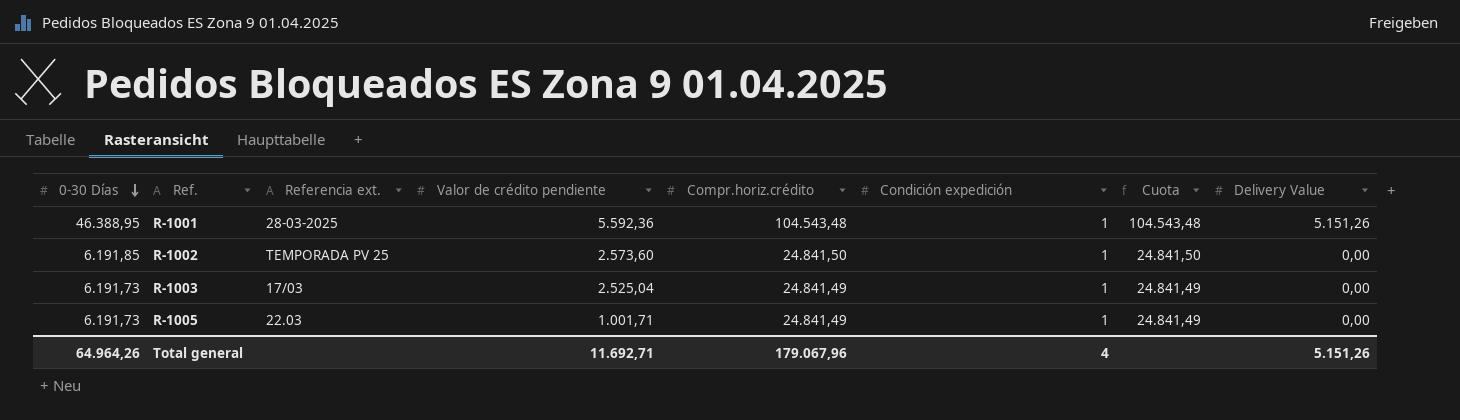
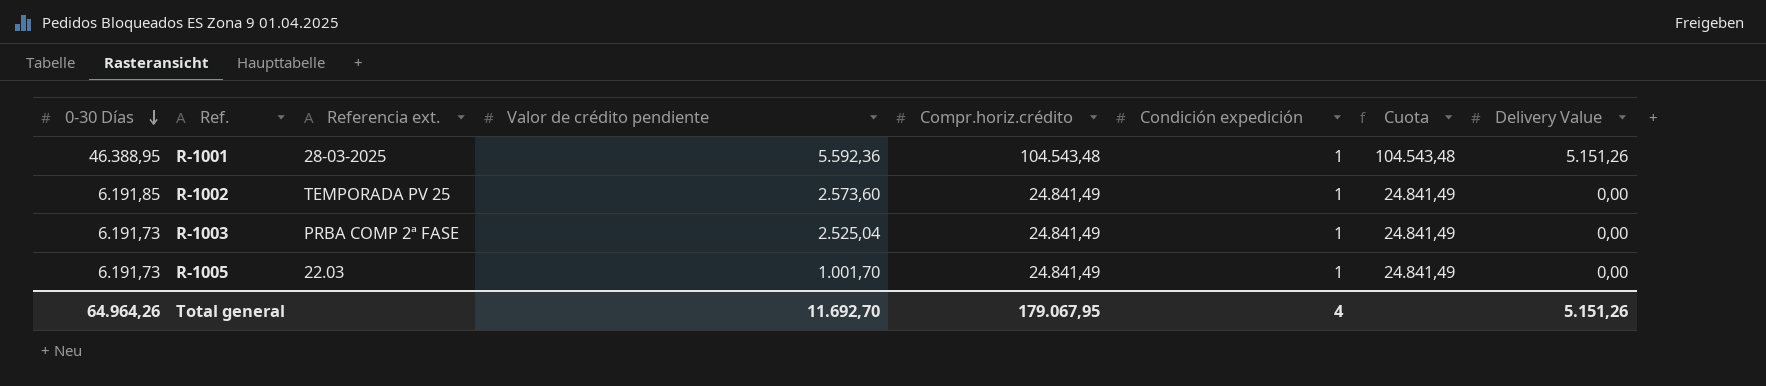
R-1002 | Compr.horiz.crédito: 24.841,50 -> 24.841,49
R-1002 | Cuota: 24.841,50 -> 24.841,49
R-1003 | Referencia ext.: 17/03 -> PRBA COMP 2ª FASE
R-1005 | Valor de crédito pendiente: 1.001,71 -> 1.001,70
Total general | Valor de crédito pendiente: 11.692,71 -> 11.692,70
Total general | Compr.horiz.crédito: 179.067,96 -> 179.067,95

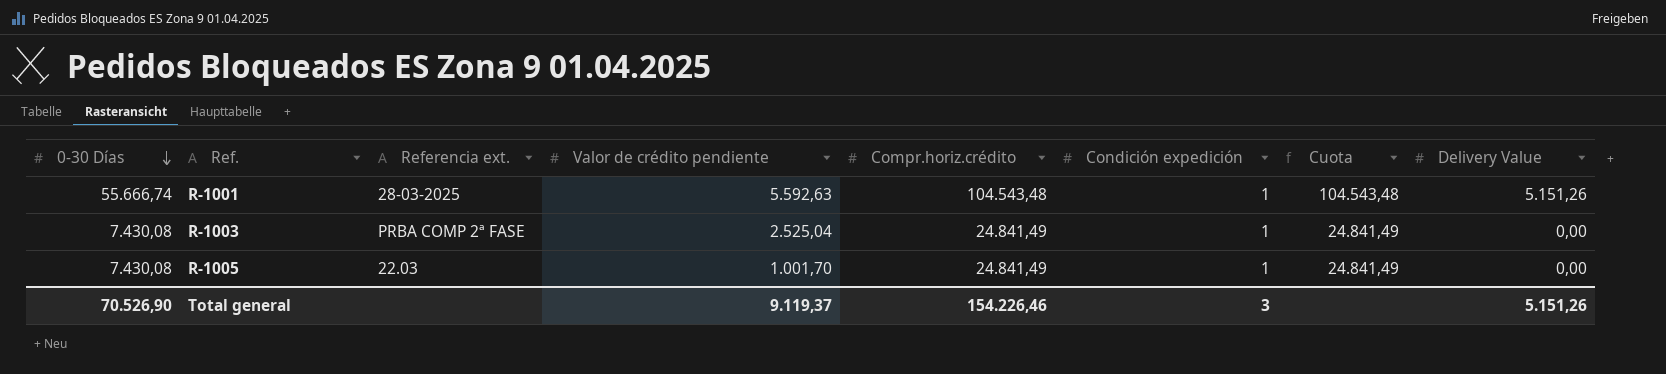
row R-1002: 6.191,85 | TEMPORADA PV 25 | 2.573,60 | 24.841,49 | 1 | 24.841,49 | 0,00 -> none
R-1001 | 0-30 Días: 46.388,95 -> 55.666,74
R-1001 | Valor de crédito pendiente: 5.592,36 -> 5.592,63
R-1003 | 0-30 Días: 6.191,73 -> 7.430,08
R-1005 | 0-30 Días: 6.191,73 -> 7.430,08
Total general | 0-30 Días: 64.964,26 -> 70.526,90
Total general | Valor de crédito pendiente: 11.692,70 -> 9.119,37
Total general | Compr.horiz.crédito: 179.067,95 -> 154.226,46
Total general | Condición expedición: 4 -> 3

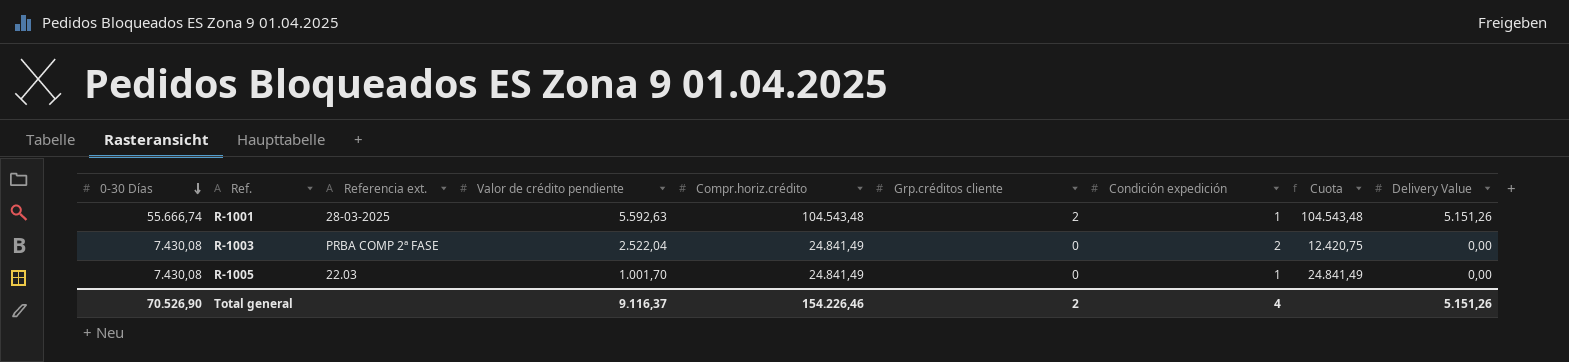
column Grp.créditos cliente | position: none -> 6
R-1003 | Valor de crédito pendiente: 2.525,04 -> 2.522,04
R-1003 | Condición expedición: 1 -> 2
R-1003 | Cuota: 24.841,49 -> 12.420,75
Total general | Valor de crédito pendiente: 9.119,37 -> 9.116,37
Total general | Condición expedición: 3 -> 4

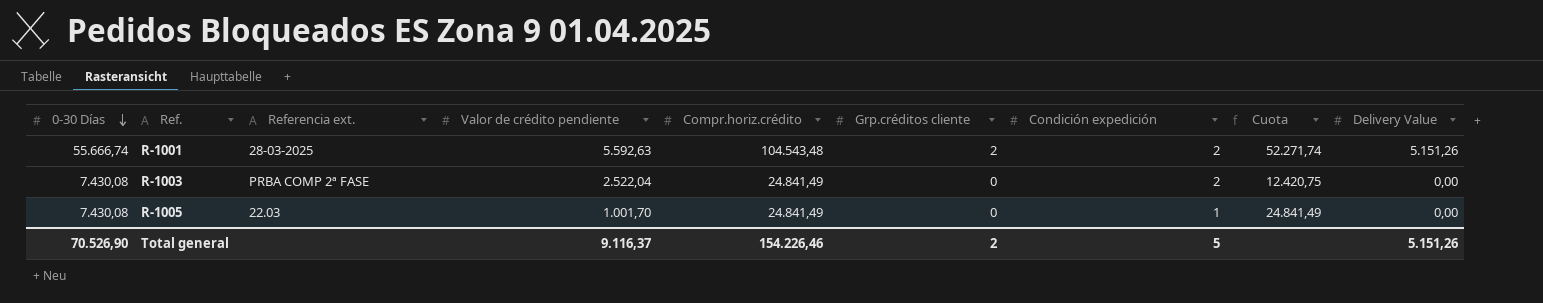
R-1001 | Condición expedición: 1 -> 2
R-1001 | Cuota: 104.543,48 -> 52.271,74
Total general | Condición expedición: 4 -> 5

